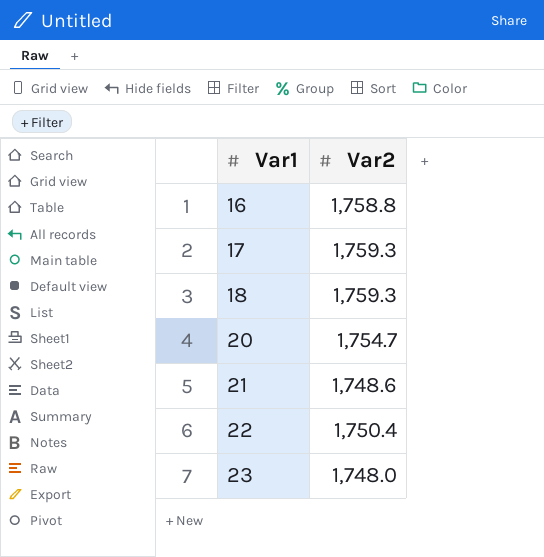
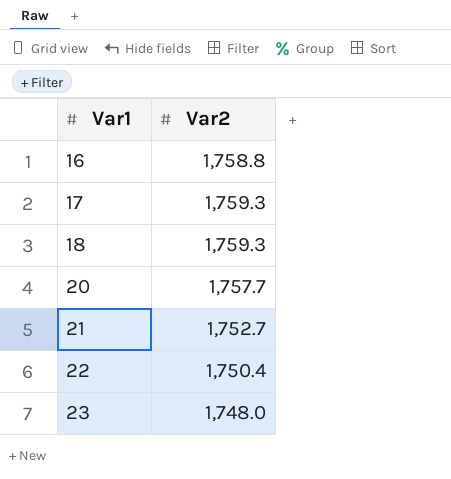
20 | Var2: 1,754.7 -> 1,757.7
21 | Var2: 1,748.6 -> 1,752.7

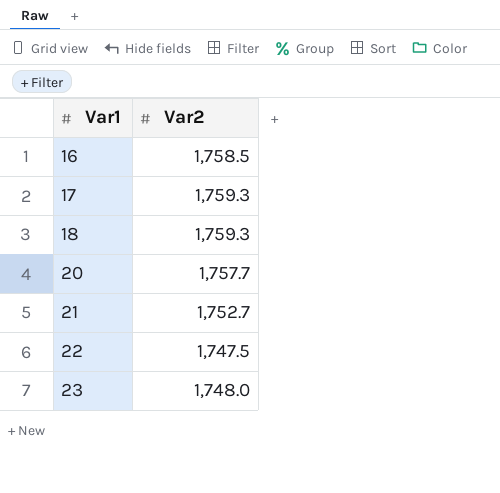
16 | Var2: 1,758.8 -> 1,758.5
22 | Var2: 1,750.4 -> 1,747.5

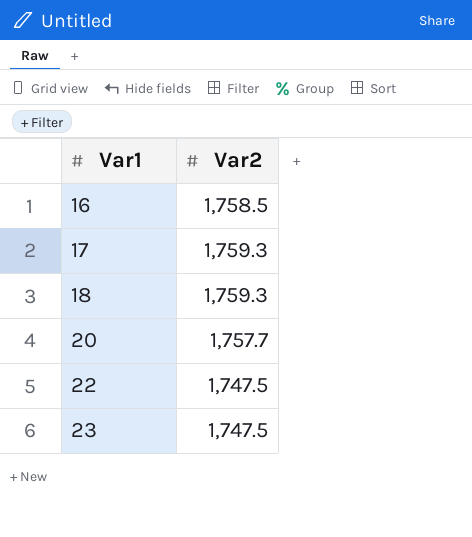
row 21: 1,752.7 -> none
23 | Var2: 1,748.0 -> 1,747.5

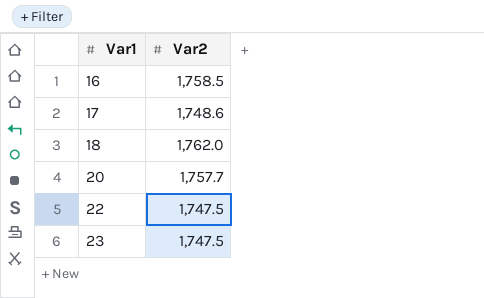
17 | Var2: 1,759.3 -> 1,748.6
18 | Var2: 1,759.3 -> 1,762.0

